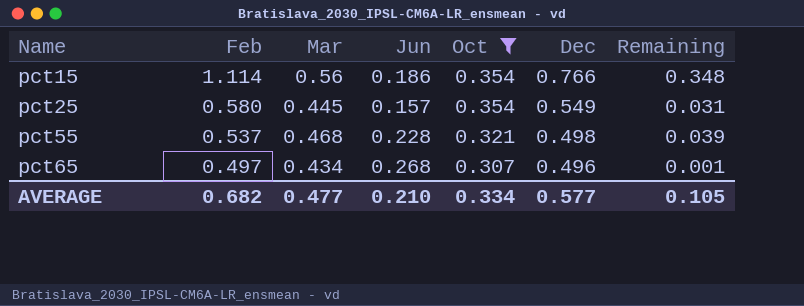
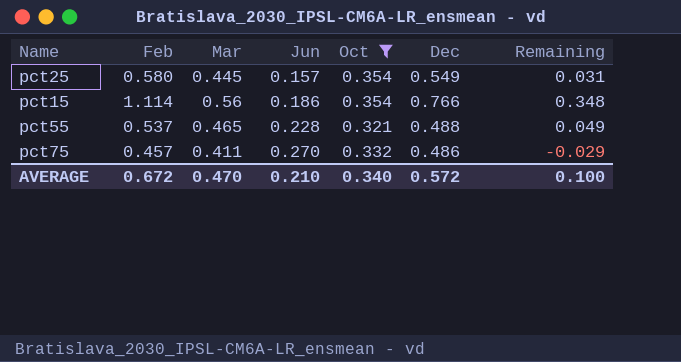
row order: Name ascending -> Jun ascending
row pct65: 0.497 | 0.434 | 0.268 | 0.307 | 0.496 | 0.001 -> none
pct55 | Mar: 0.468 -> 0.465
pct55 | Dec: 0.498 -> 0.488
pct55 | Remaining: 0.039 -> 0.049
row pct75: none -> 0.457 | 0.411 | 0.270 | 0.332 | 0.486 | -0.029
AVERAGE | Feb: 0.682 -> 0.672
AVERAGE | Mar: 0.477 -> 0.470
AVERAGE | Oct: 0.334 -> 0.340
AVERAGE | Dec: 0.577 -> 0.572
AVERAGE | Remaining: 0.105 -> 0.100

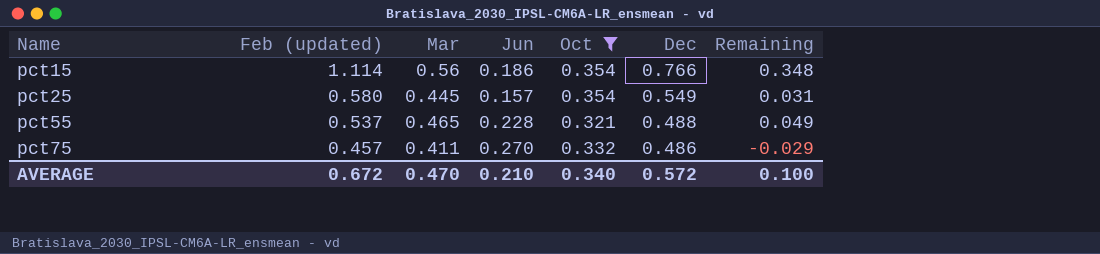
row order: Jun ascending -> Name ascending
column name: Feb -> Feb (updated)

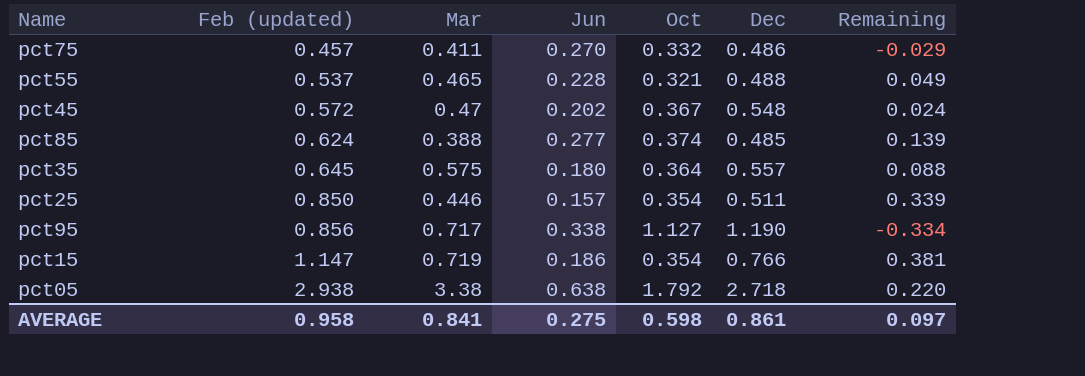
filter: Oct <= 0.354 -> none
row order: Name ascending -> Feb (updated) ascending
pct25 | Feb (updated): 0.580 -> 0.850
pct25 | Mar: 0.445 -> 0.446
pct25 | Dec: 0.549 -> 0.511
pct25 | Remaining: 0.031 -> 0.339
pct15 | Feb (updated): 1.114 -> 1.147
pct15 | Mar: 0.56 -> 0.719
pct15 | Remaining: 0.348 -> 0.381
AVERAGE | Feb (updated): 0.672 -> 0.958
AVERAGE | Mar: 0.470 -> 0.841
AVERAGE | Jun: 0.210 -> 0.275
AVERAGE | Oct: 0.340 -> 0.598
AVERAGE | Dec: 0.572 -> 0.861
AVERAGE | Remaining: 0.100 -> 0.097

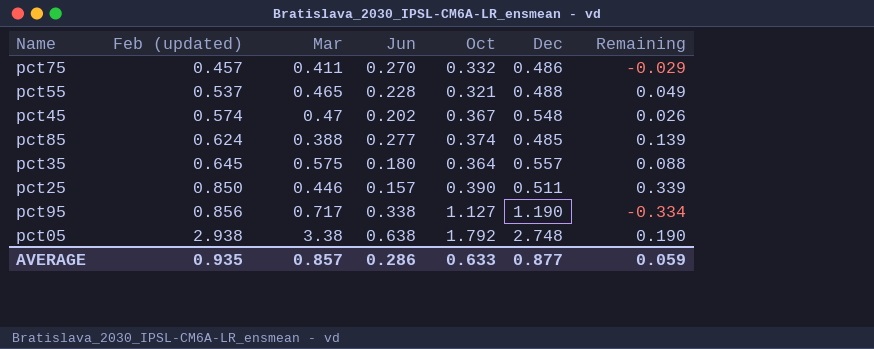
row pct15: 1.147 | 0.719 | 0.186 | 0.354 | 0.766 | 0.381 -> none
pct45 | Feb (updated): 0.572 -> 0.574
pct45 | Remaining: 0.024 -> 0.026
pct25 | Oct: 0.354 -> 0.390
pct05 | Dec: 2.718 -> 2.748
pct05 | Remaining: 0.220 -> 0.190
AVERAGE | Feb (updated): 0.958 -> 0.935
AVERAGE | Mar: 0.841 -> 0.857
AVERAGE | Jun: 0.275 -> 0.286
AVERAGE | Oct: 0.598 -> 0.633
AVERAGE | Dec: 0.861 -> 0.877
AVERAGE | Remaining: 0.097 -> 0.059

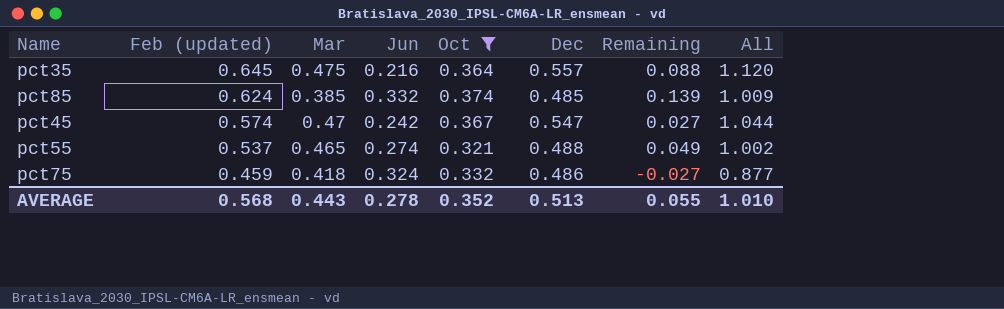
filter: none -> Oct <= 0.374
row order: Feb (updated) ascending -> Feb (updated) descending
column All | formula: none -> [Feb (updated)] + [Mar]
pct35 | Mar: 0.575 -> 0.475
pct35 | Jun: 0.180 -> 0.216
pct85 | Mar: 0.388 -> 0.385
pct85 | Jun: 0.277 -> 0.332
pct45 | Jun: 0.202 -> 0.242
pct45 | Dec: 0.548 -> 0.547
pct45 | Remaining: 0.026 -> 0.027
pct55 | Jun: 0.228 -> 0.274
pct75 | Feb (updated): 0.457 -> 0.459
pct75 | Mar: 0.411 -> 0.418
pct75 | Jun: 0.270 -> 0.324
pct75 | Remaining: -0.029 -> -0.027
AVERAGE | Feb (updated): 0.935 -> 0.568
AVERAGE | Mar: 0.857 -> 0.443
AVERAGE | Jun: 0.286 -> 0.278
AVERAGE | Oct: 0.633 -> 0.352
AVERAGE | Dec: 0.877 -> 0.513
AVERAGE | Remaining: 0.059 -> 0.055

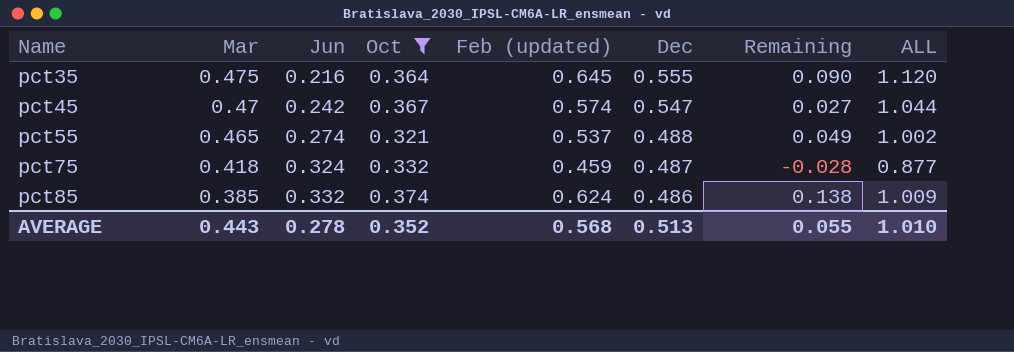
row order: Feb (updated) descending -> Name ascending
column Feb (updated) | position: 2 -> 5
column name: All -> ALL
pct35 | Dec: 0.557 -> 0.555
pct35 | Remaining: 0.088 -> 0.090
pct75 | Dec: 0.486 -> 0.487
pct75 | Remaining: -0.027 -> -0.028
pct85 | Dec: 0.485 -> 0.486
pct85 | Remaining: 0.139 -> 0.138

